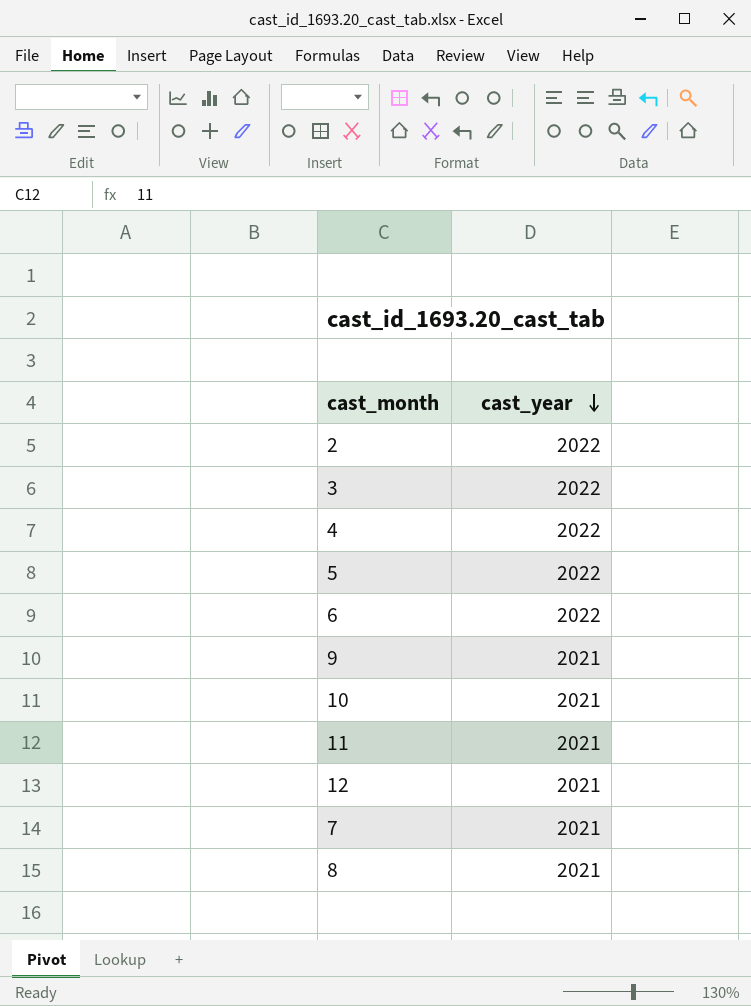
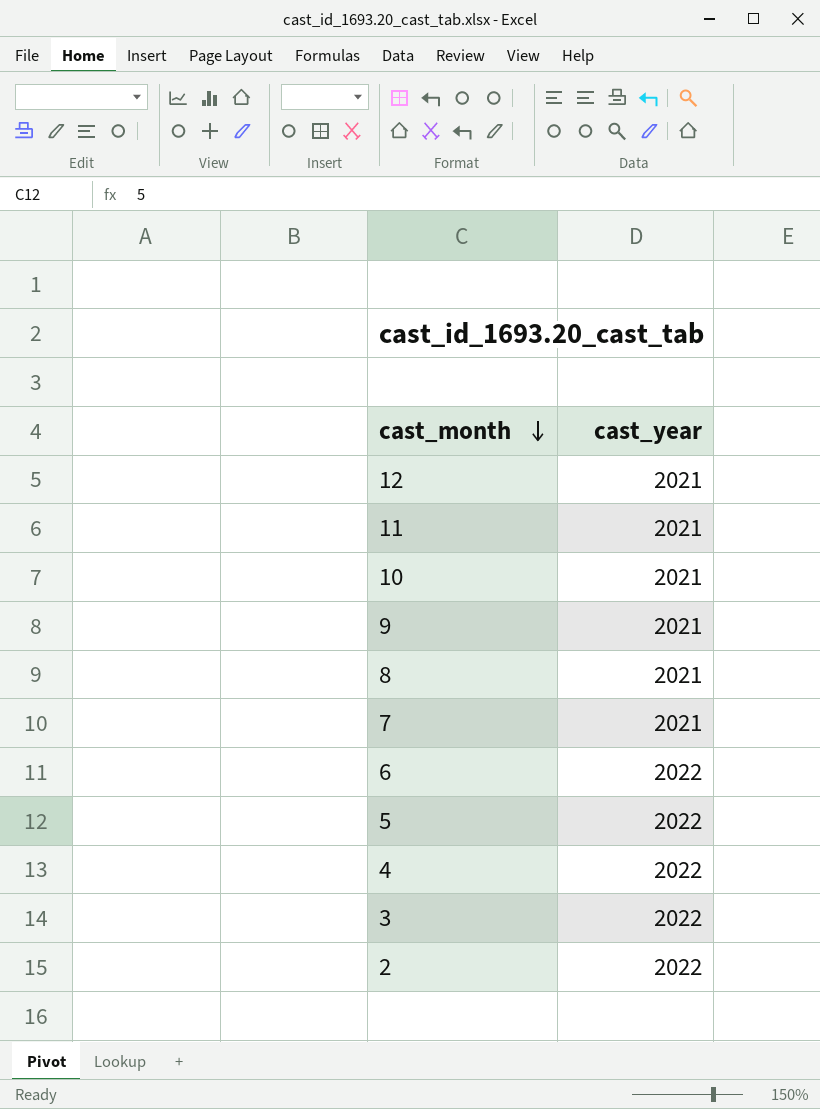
row order: cast_year descending -> cast_month descending

